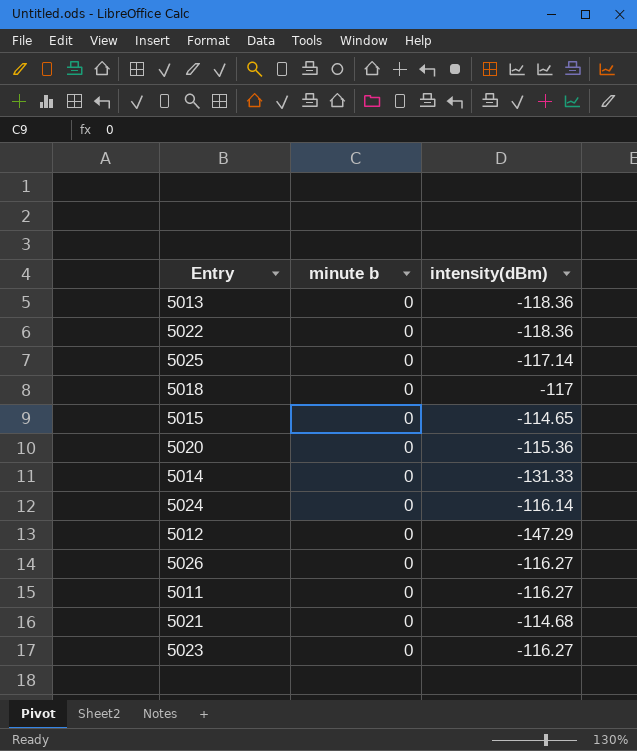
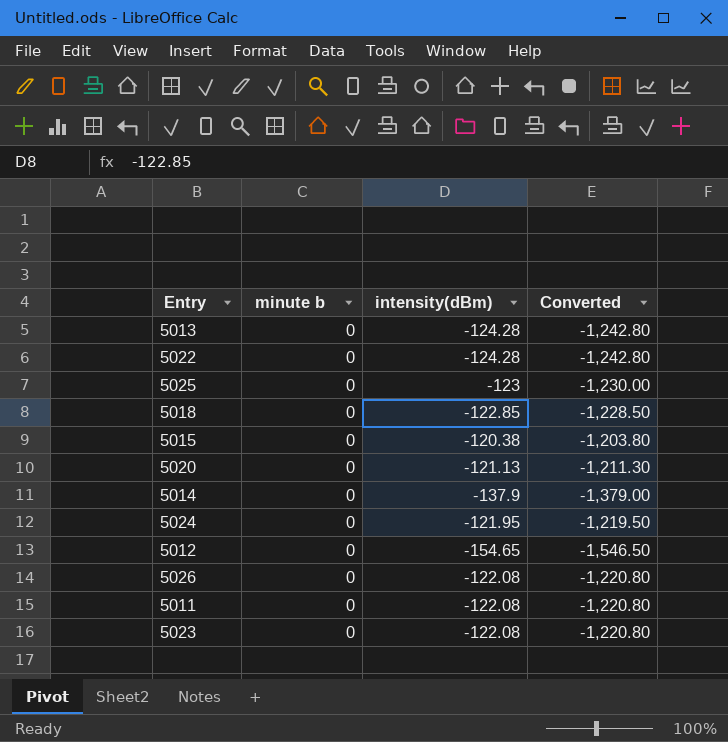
column Converted | formula: none -> [intensity(dBm)] * 10
row 5021: 0 | -114.68 -> none
5013 | intensity(dBm): -118.36 -> -124.28
5022 | intensity(dBm): -118.36 -> -124.28
5025 | intensity(dBm): -117.14 -> -123
5018 | intensity(dBm): -117 -> -122.85
5015 | intensity(dBm): -114.65 -> -120.38
5020 | intensity(dBm): -115.36 -> -121.13
5014 | intensity(dBm): -131.33 -> -137.9
5024 | intensity(dBm): -116.14 -> -121.95
5012 | intensity(dBm): -147.29 -> -154.65
5026 | intensity(dBm): -116.27 -> -122.08
5011 | intensity(dBm): -116.27 -> -122.08
5023 | intensity(dBm): -116.27 -> -122.08

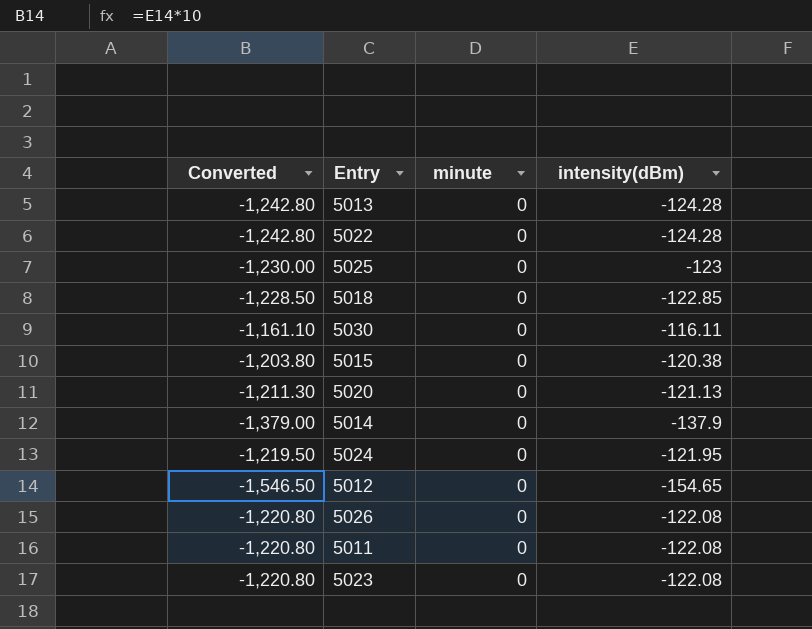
column Converted | position: 4 -> 1
column name: minute b -> minute
row 5030: none -> -1,161.10 | 0 | -116.11

